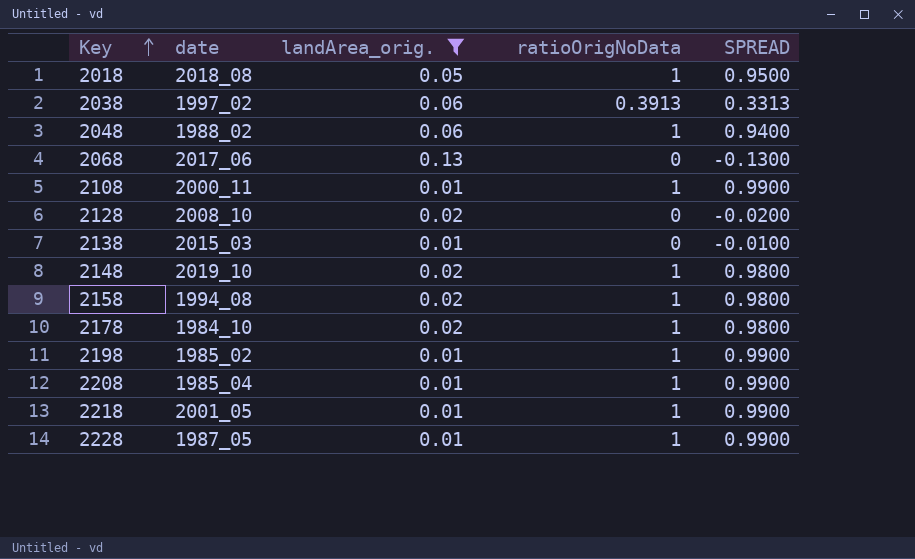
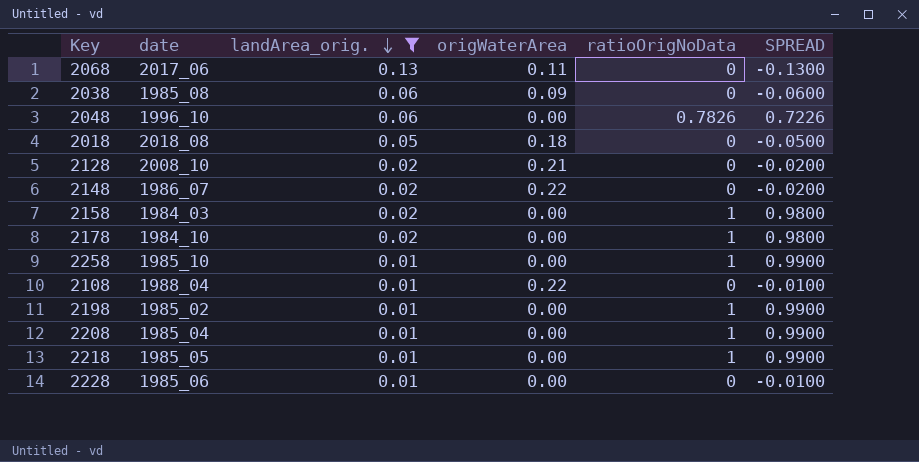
row order: Key ascending -> landArea_orig. descending
column origWaterArea | position: none -> 4
row 2138: 2015_03 | 0.01 | 0 | -0.0100 -> none
2038 | date: 1997_02 -> 1985_08
2038 | ratioOrigNoData: 0.3913 -> 0
2038 | SPREAD: 0.3313 -> -0.0600
2048 | date: 1988_02 -> 1996_10
2048 | ratioOrigNoData: 1 -> 0.7826
2048 | SPREAD: 0.9400 -> 0.7226
2018 | ratioOrigNoData: 1 -> 0
2018 | SPREAD: 0.9500 -> -0.0500
2148 | date: 2019_10 -> 1986_07
2148 | ratioOrigNoData: 1 -> 0
2148 | SPREAD: 0.9800 -> -0.0200
2158 | date: 1994_08 -> 1984_03
row 2258: none -> 1985_10 | 0.01 | 0.00 | 1 | 0.9900
2108 | date: 2000_11 -> 1988_04
2108 | ratioOrigNoData: 1 -> 0
2108 | SPREAD: 0.9900 -> -0.0100
2218 | date: 2001_05 -> 1985_05
2228 | date: 1987_05 -> 1985_06
2228 | ratioOrigNoData: 1 -> 0
2228 | SPREAD: 0.9900 -> -0.0100

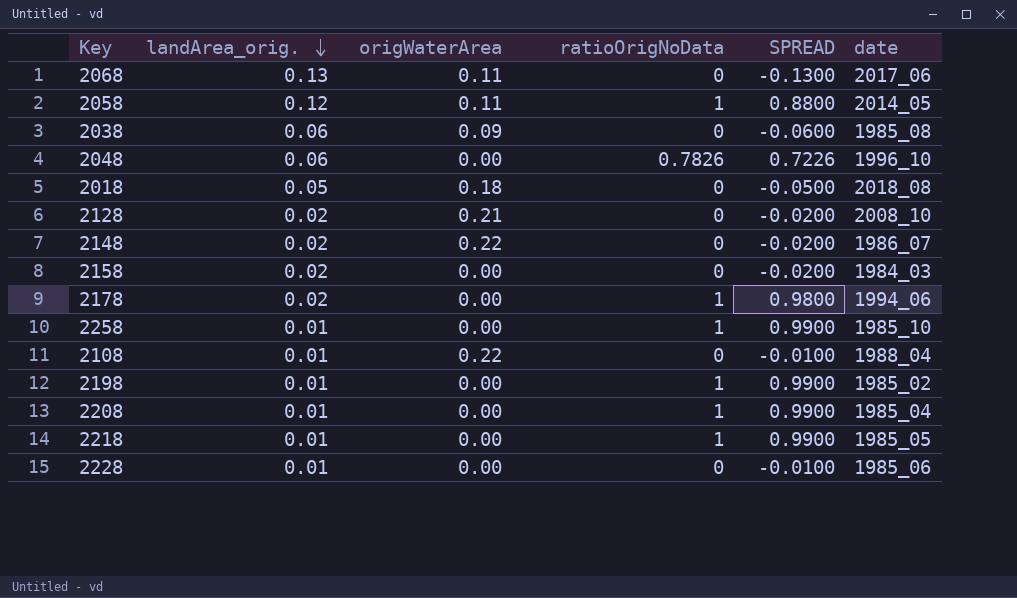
filter: landArea_orig. != 0.12 -> none
column date | position: 2 -> 6
2158 | ratioOrigNoData: 1 -> 0
2158 | SPREAD: 0.9800 -> -0.0200
2178 | date: 1984_10 -> 1994_06

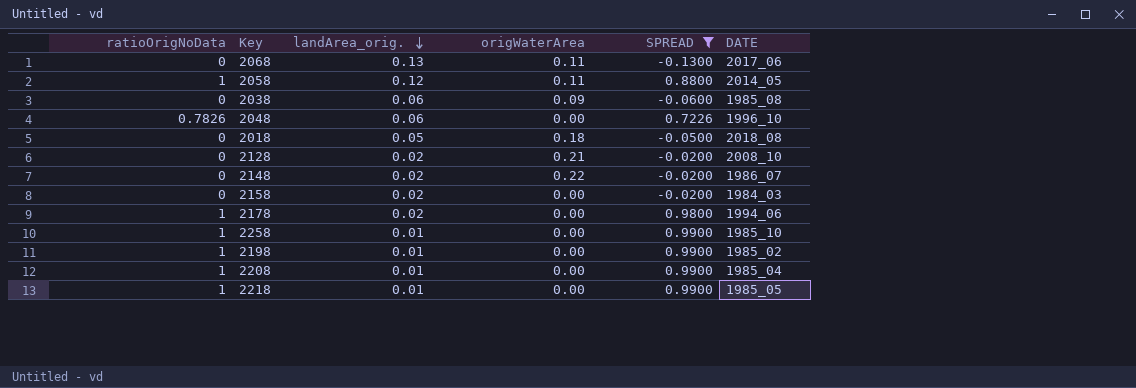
filter: none -> SPREAD != -0.0100
column ratioOrigNoData | position: 4 -> 1
column name: date -> DATE

